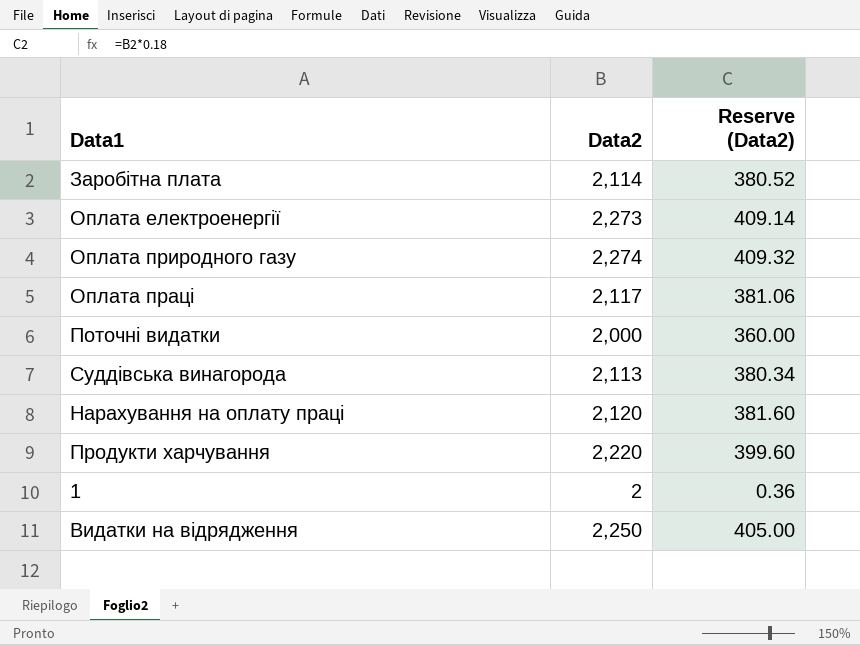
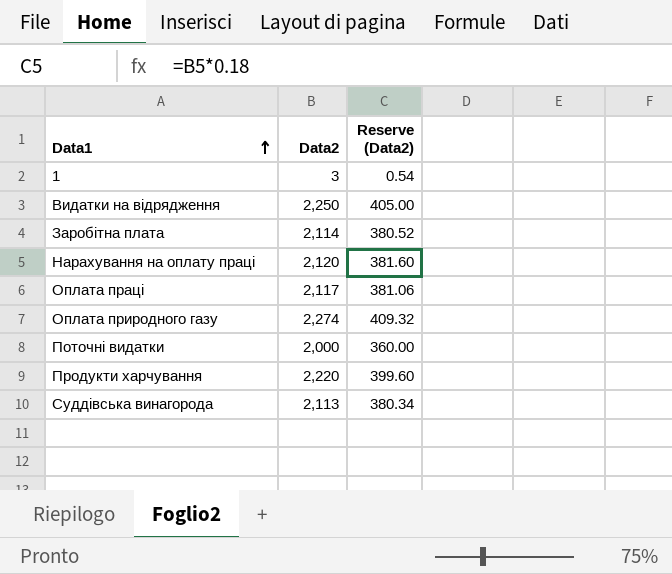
row order: none -> Data1 ascending
row Оплата електроенергії: 2,273 | 409.14 -> none
1 | Data2: 2 -> 3
1 | Reserve (Data2): 0.36 -> 0.54

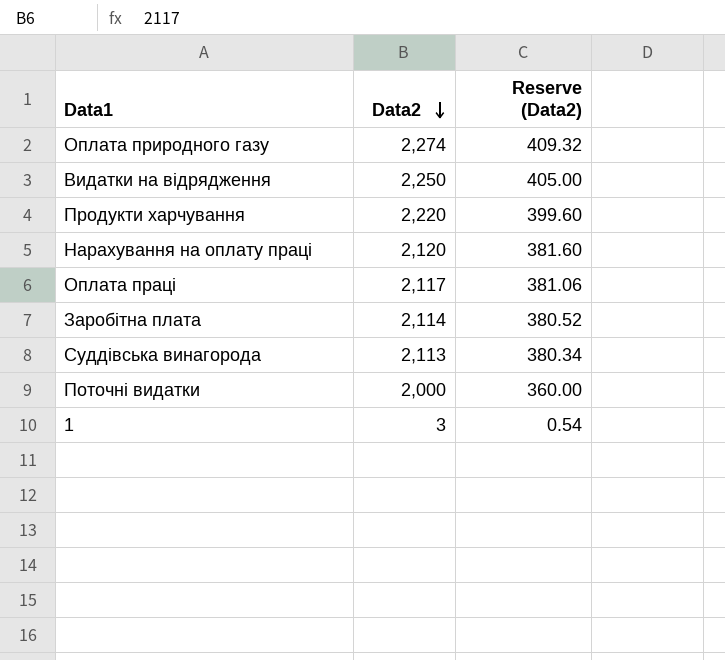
row order: Data1 ascending -> Data2 descending

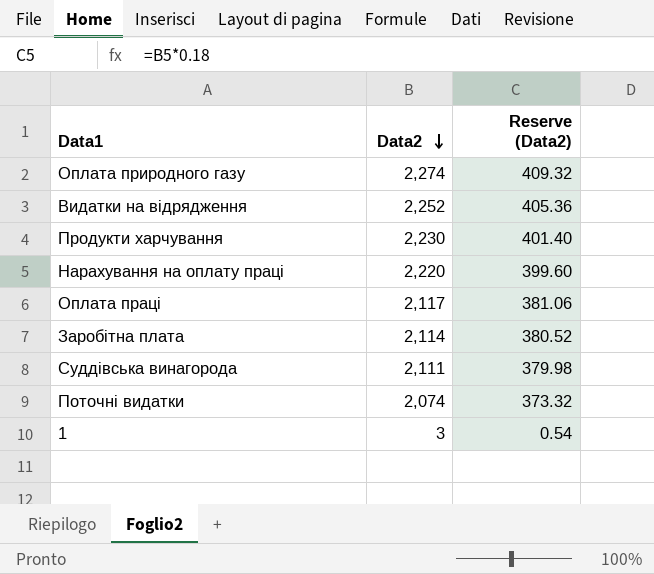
Видатки на відрядження | Data2: 2,250 -> 2,252
Видатки на відрядження | Reserve (Data2): 405.00 -> 405.36
Продукти харчування | Data2: 2,220 -> 2,230
Продукти харчування | Reserve (Data2): 399.60 -> 401.40
Нарахування на оплату праці | Data2: 2,120 -> 2,220
Нарахування на оплату праці | Reserve (Data2): 381.60 -> 399.60
Суддівська винагорода | Data2: 2,113 -> 2,111
Суддівська винагорода | Reserve (Data2): 380.34 -> 379.98
Поточні видатки | Data2: 2,000 -> 2,074
Поточні видатки | Reserve (Data2): 360.00 -> 373.32

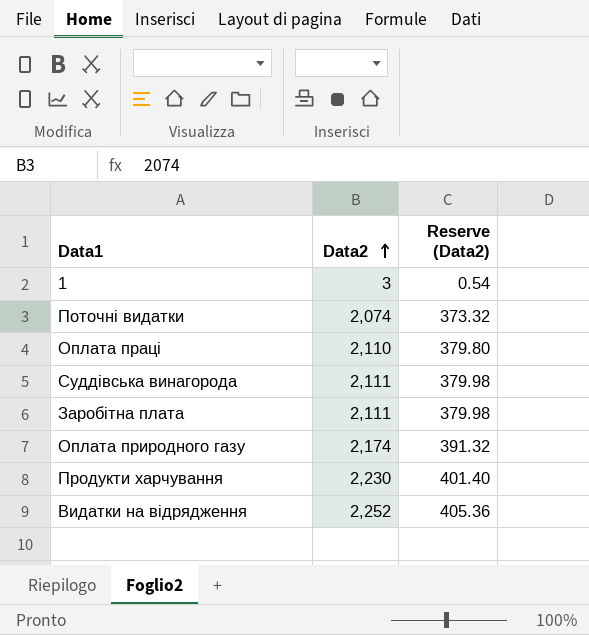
row order: Data2 descending -> Data2 ascending
row Нарахування на оплату праці: 2,220 | 399.60 -> none
Оплата праці | Data2: 2,117 -> 2,110
Оплата праці | Reserve (Data2): 381.06 -> 379.80
Заробітна плата | Data2: 2,114 -> 2,111
Заробітна плата | Reserve (Data2): 380.52 -> 379.98
Оплата природного газу | Data2: 2,274 -> 2,174
Оплата природного газу | Reserve (Data2): 409.32 -> 391.32

